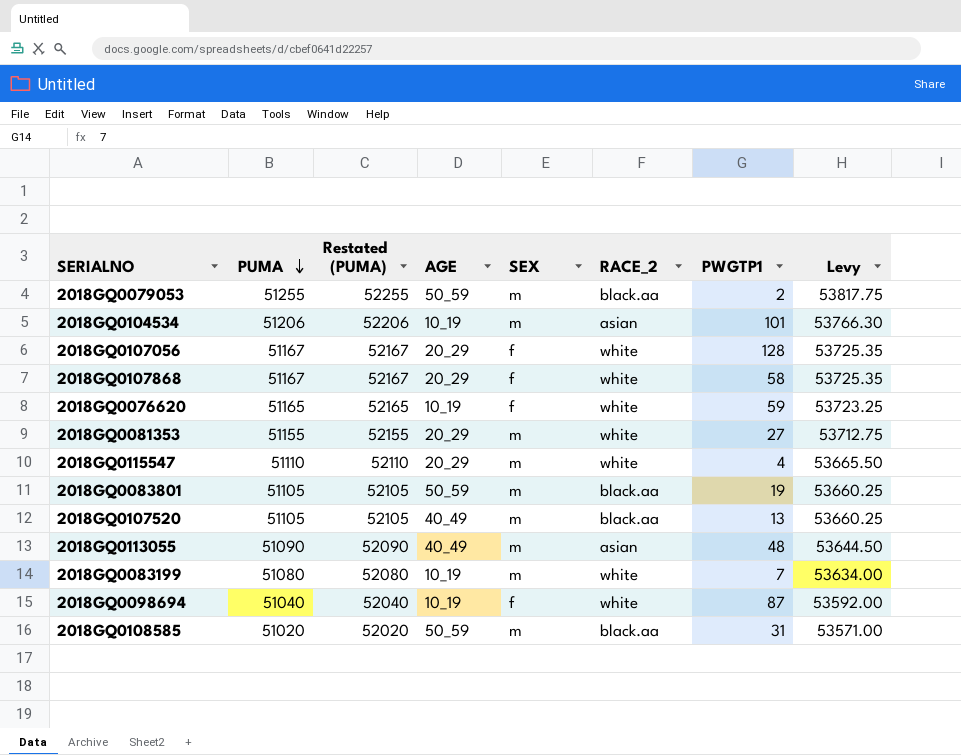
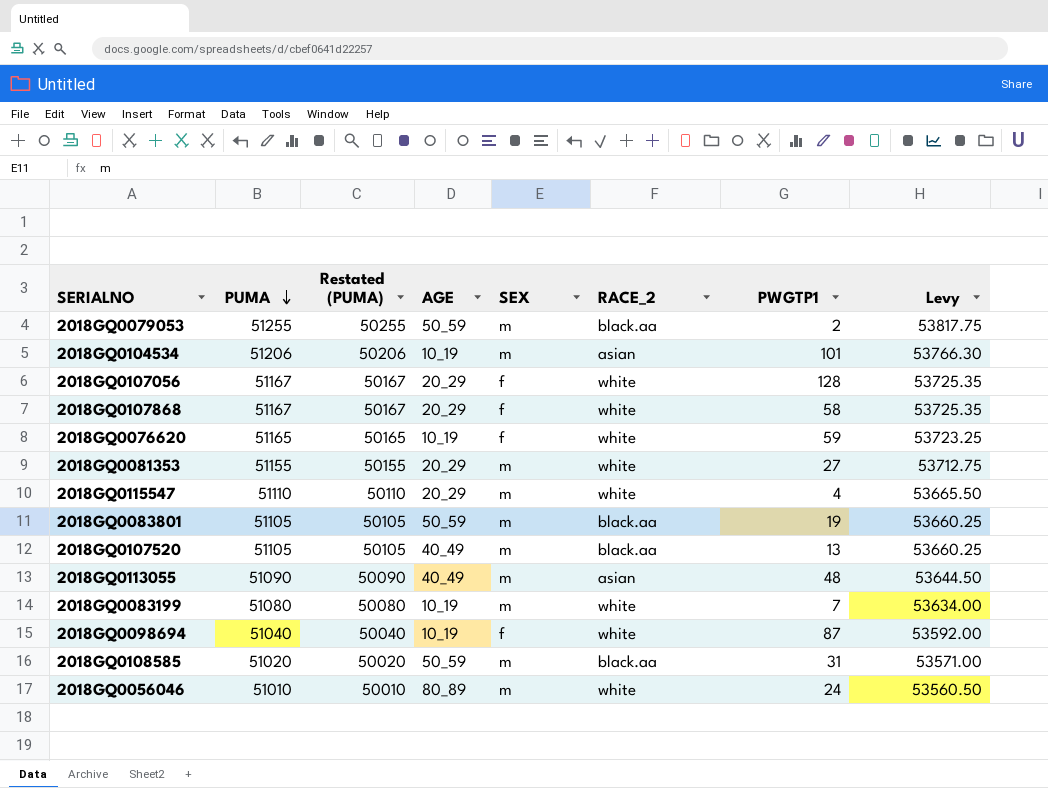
column Restated (PUMA) | formula: [PUMA] + 1000 -> [PUMA] - 1000
row 2018GQ0056046: none -> 51010 | 50010 | 80_89 | m | white | 24 | 53560.50

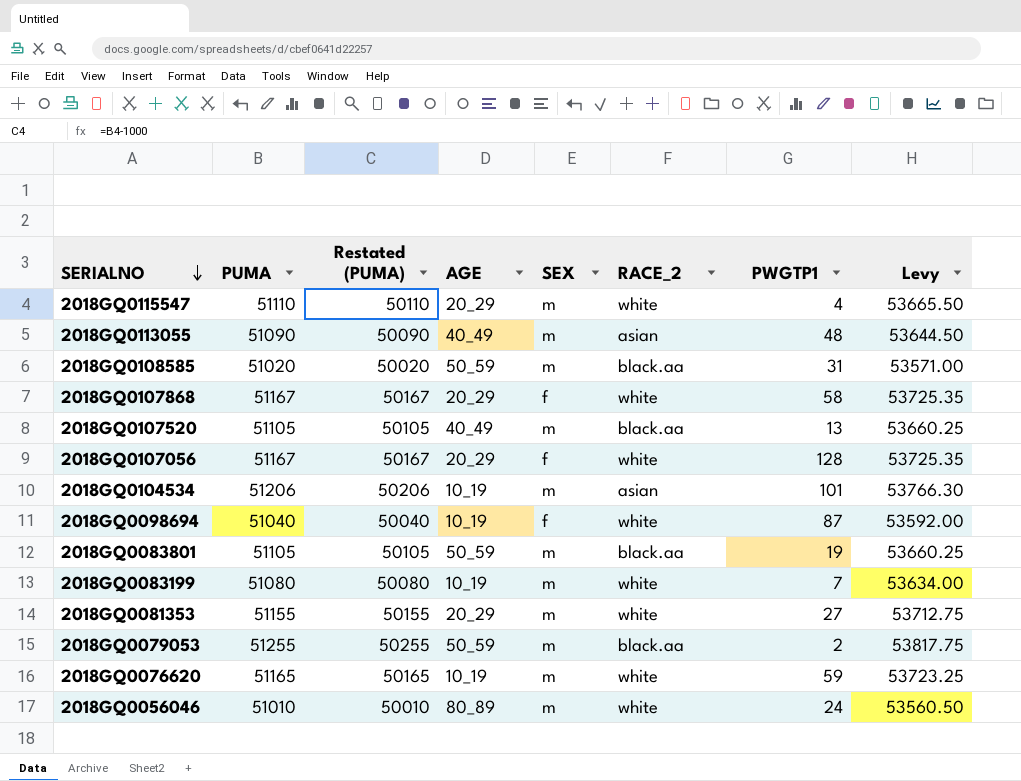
row order: PUMA descending -> SERIALNO descending
2018GQ0076620 | SEX: f -> m

